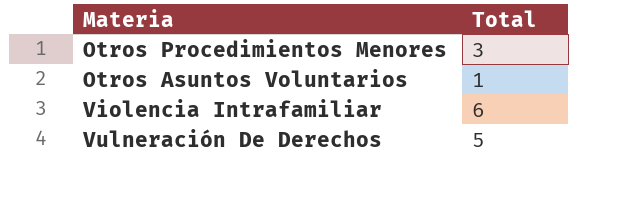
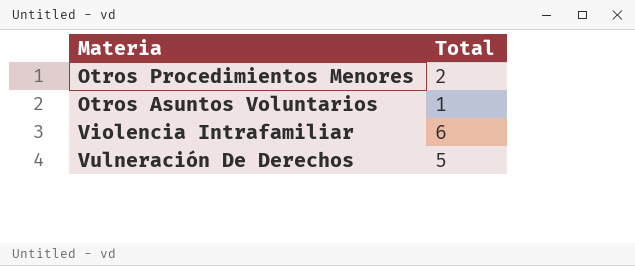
Otros Procedimientos Menores | Total: 3 -> 2

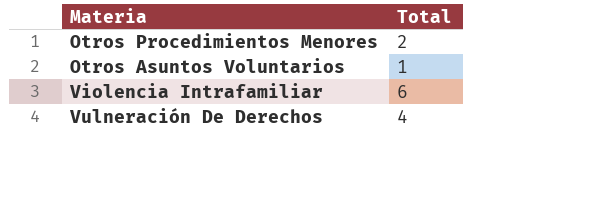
Vulneración De Derechos | Total: 5 -> 4

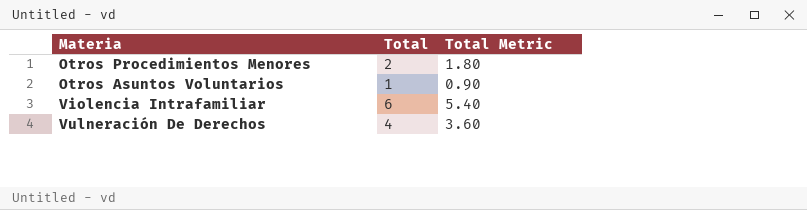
column Total Metric | formula: none -> [Total] * 0.9

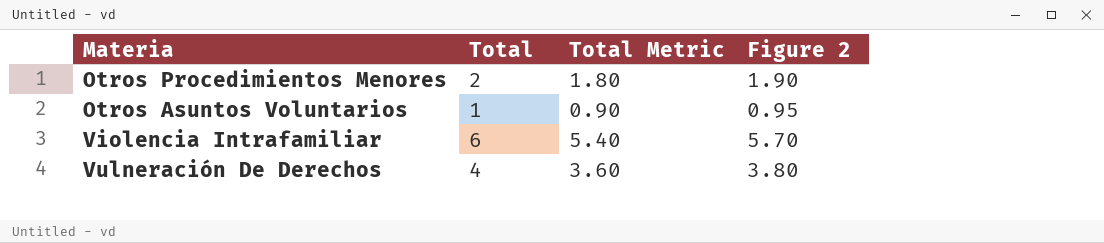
column Figure 2 | formula: none -> [Total] * 0.95

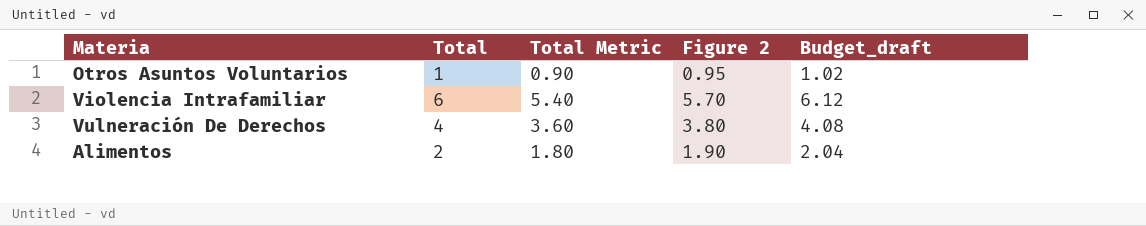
column Budget_draft | formula: none -> [Total] * 1.02
row Otros Procedimientos Menores: 2 | 1.80 | 1.90 -> none
row Alimentos: none -> 2 | 1.80 | 1.90 | 2.04

